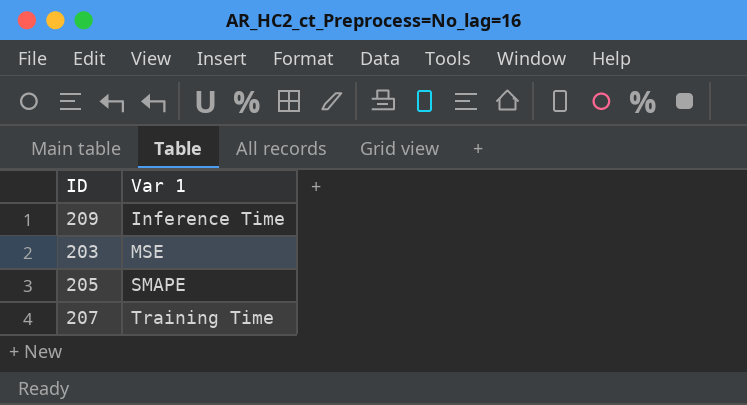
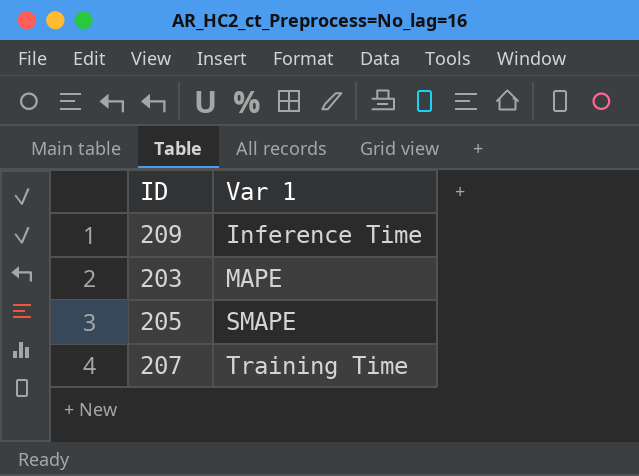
203 | Var 1: MSE -> MAPE

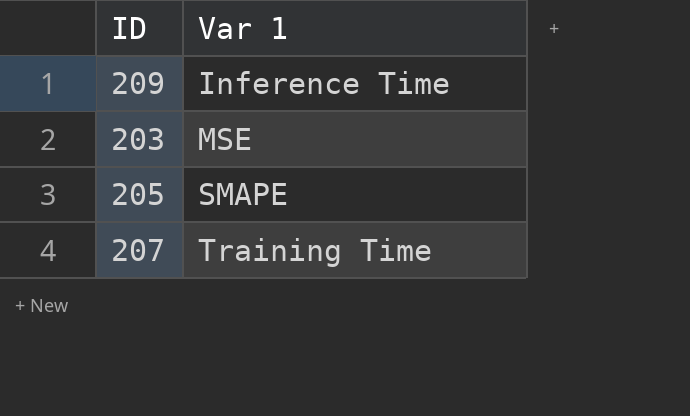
203 | Var 1: MAPE -> MSE

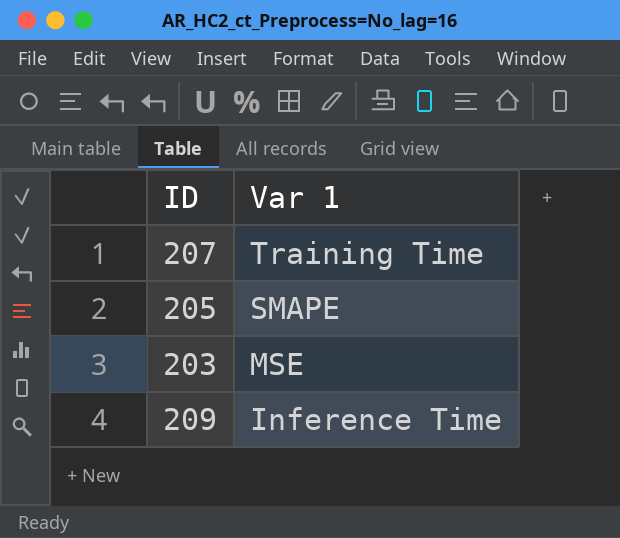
row order: Var 1 ascending -> Var 1 descending

